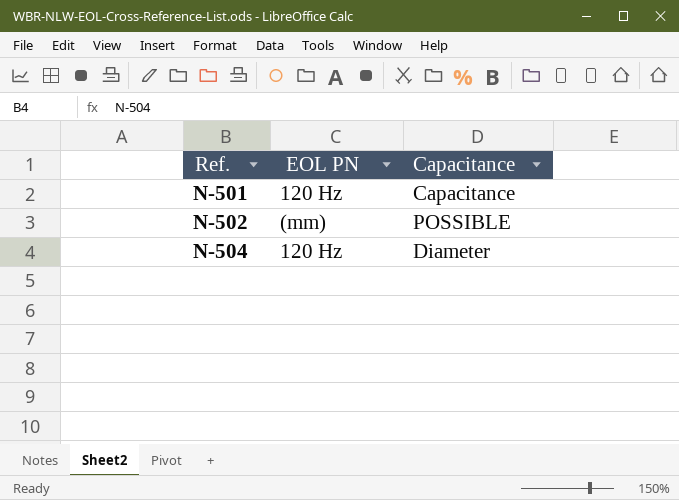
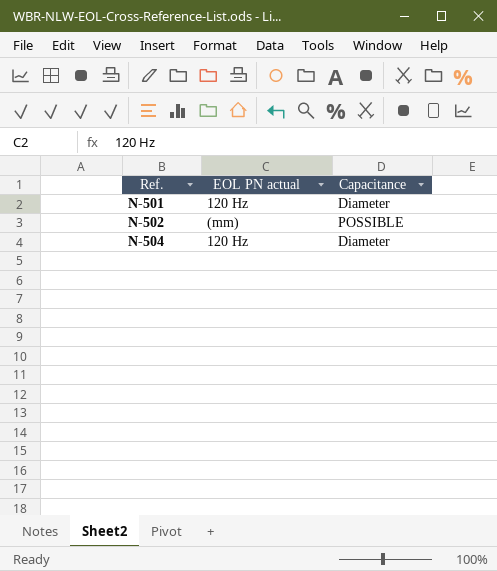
column name: EOL PN -> EOL PN actual
N-501 | Capacitance: Capacitance -> Diameter

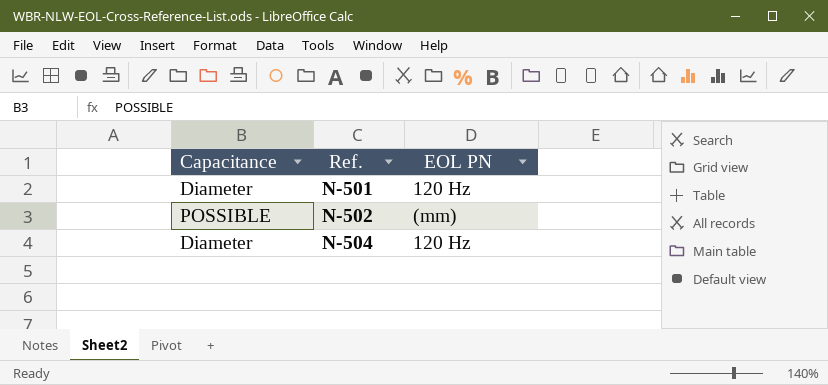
column Capacitance | position: 3 -> 1
column name: EOL PN actual -> EOL PN

